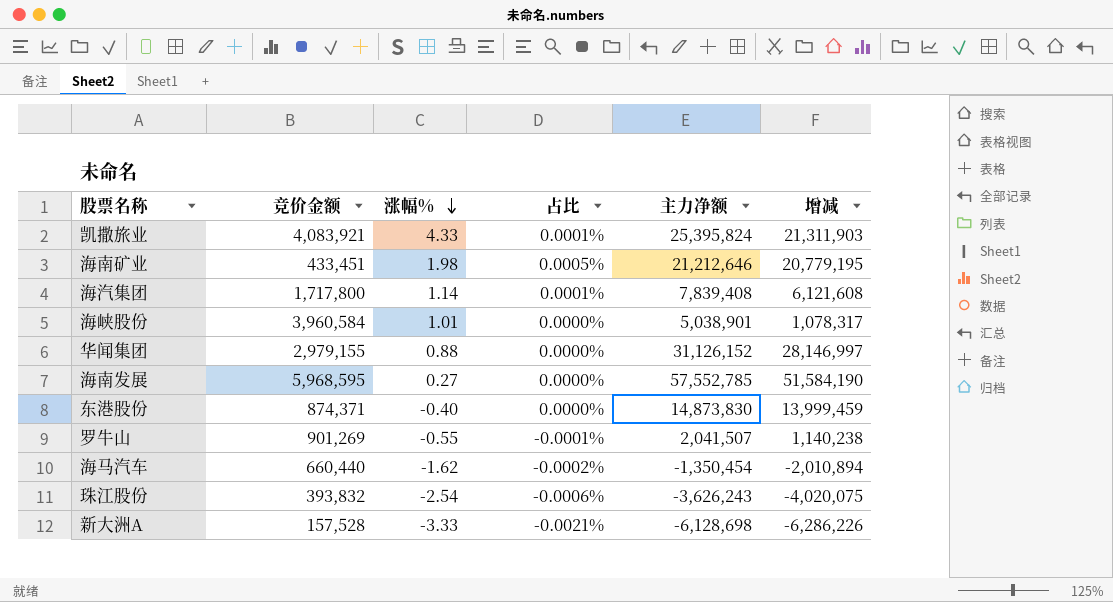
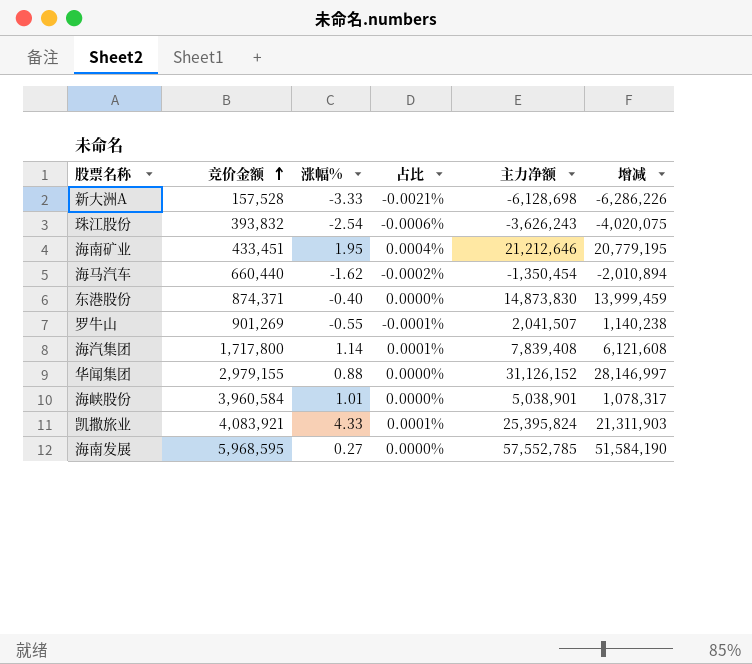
row order: 涨幅% descending -> 竞价金额 ascending
海南矿业 | 涨幅%: 1.98 -> 1.95
海南矿业 | 占比: 0.0005% -> 0.0004%

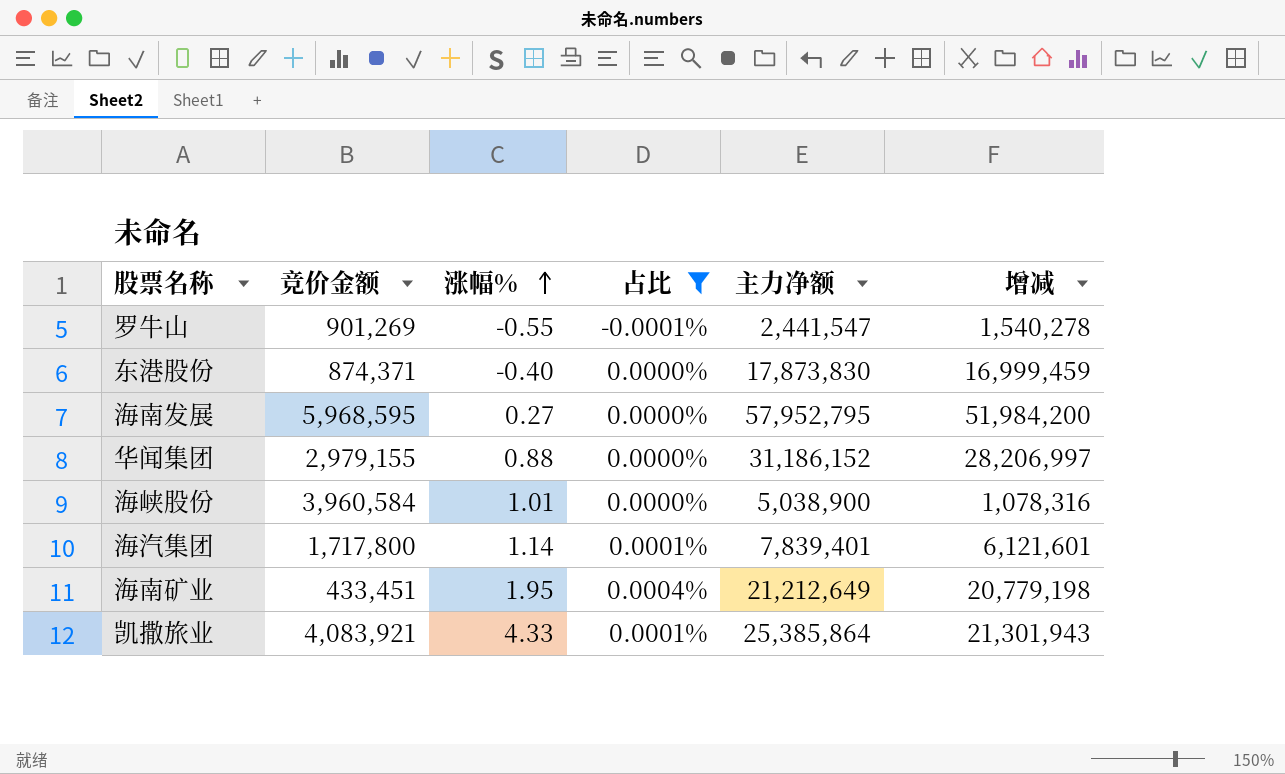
filter: none -> 占比 >= -0.0001%
row order: 竞价金额 ascending -> 涨幅% ascending
罗牛山 | 主力净额: 2,041,507 -> 2,441,547
罗牛山 | 增减: 1,140,238 -> 1,540,278
东港股份 | 主力净额: 14,873,830 -> 17,873,830
东港股份 | 增减: 13,999,459 -> 16,999,459
海南发展 | 主力净额: 57,552,785 -> 57,952,795
海南发展 | 增减: 51,584,190 -> 51,984,200
华闻集团 | 主力净额: 31,126,152 -> 31,186,152
华闻集团 | 增减: 28,146,997 -> 28,206,997
海峡股份 | 主力净额: 5,038,901 -> 5,038,900
海峡股份 | 增减: 1,078,317 -> 1,078,316
海汽集团 | 主力净额: 7,839,408 -> 7,839,401
海汽集团 | 增减: 6,121,608 -> 6,121,601
海南矿业 | 主力净额: 21,212,646 -> 21,212,649
海南矿业 | 增减: 20,779,195 -> 20,779,198
凯撒旅业 | 主力净额: 25,395,824 -> 25,385,864
凯撒旅业 | 增减: 21,311,903 -> 21,301,943

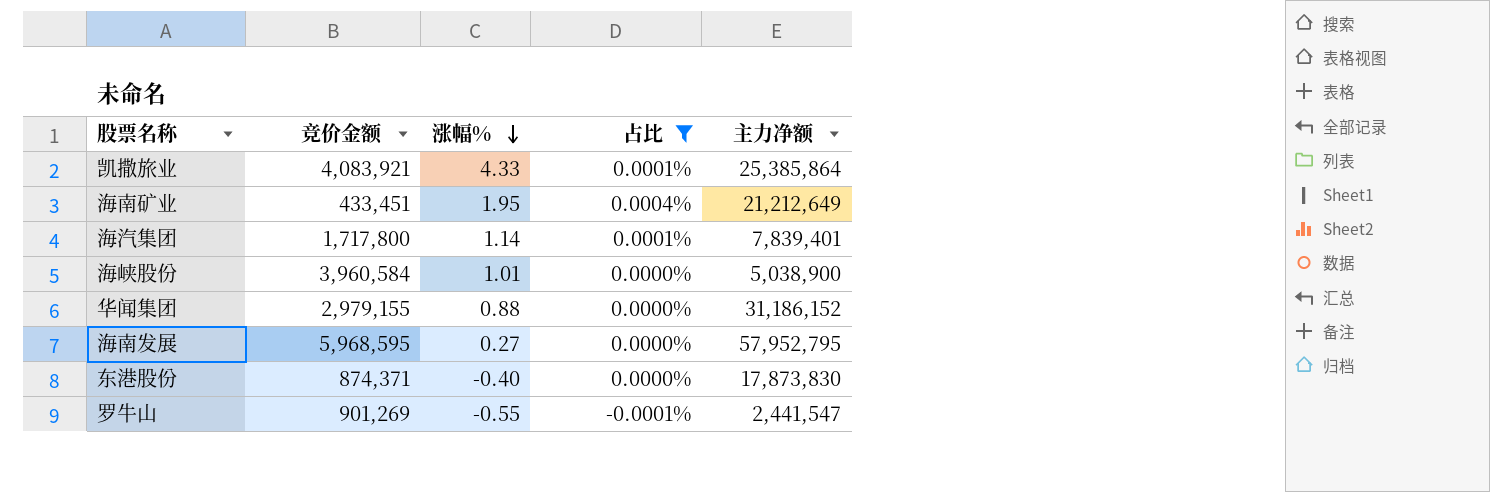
row order: 涨幅% ascending -> 涨幅% descending
column 增减 | formula: [主力净额] - [竞价金额] -> none

